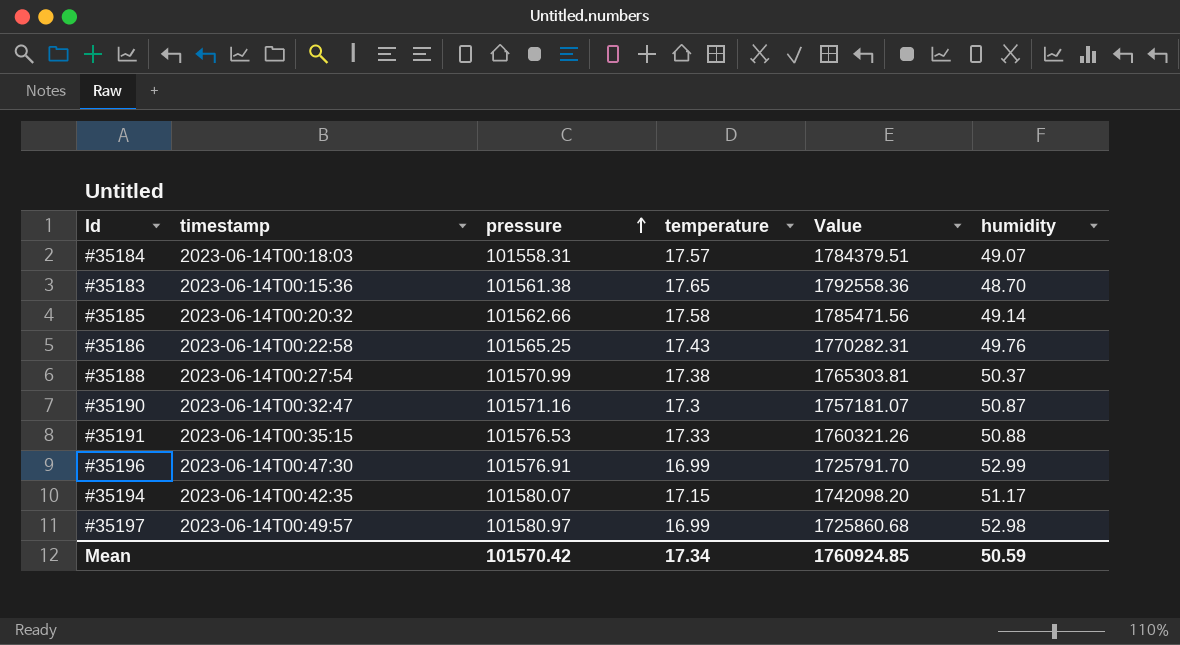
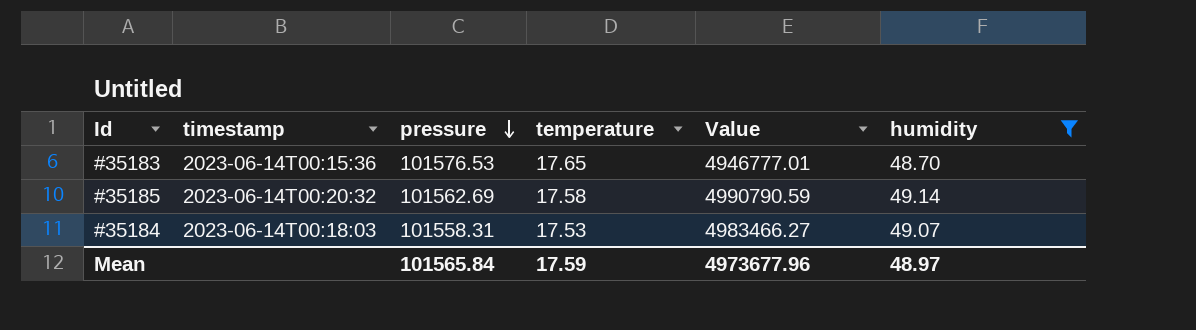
filter: none -> humidity <= 49.14
row order: pressure ascending -> pressure descending
column Value | formula: [pressure] * [temperature] -> [pressure] * [humidity]
#35183 | pressure: 101561.38 -> 101576.53
#35185 | pressure: 101562.66 -> 101562.69
#35184 | temperature: 17.57 -> 17.53
Mean | pressure: 101570.42 -> 101565.84
Mean | temperature: 17.34 -> 17.59
Mean | Value: 1760924.85 -> 4973677.96
Mean | humidity: 50.59 -> 48.97

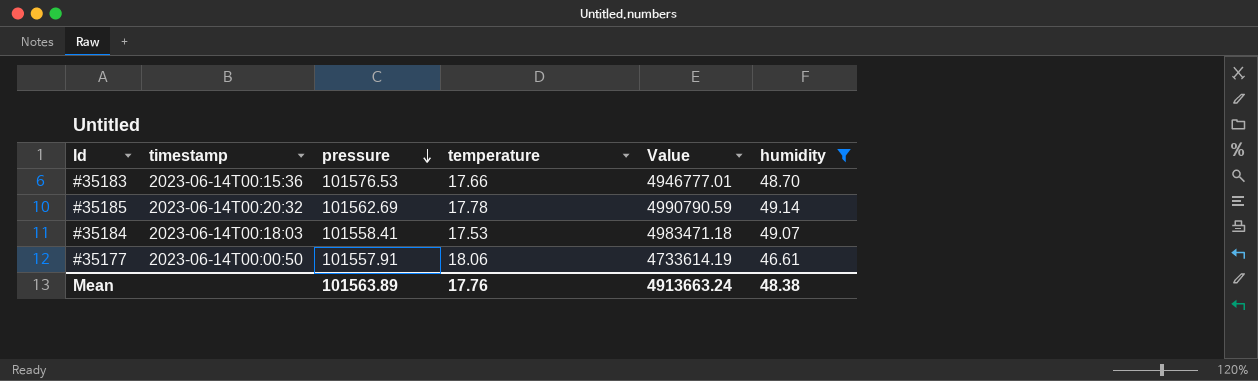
#35183 | temperature: 17.65 -> 17.66
#35185 | temperature: 17.58 -> 17.78
#35184 | pressure: 101558.31 -> 101558.41
#35184 | Value: 4983466.27 -> 4983471.18
row #35177: none -> 2023-06-14T00:00:50 | 101557.91 | 18.06 | 4733614.19 | 46.61
Mean | pressure: 101565.84 -> 101563.89
Mean | temperature: 17.59 -> 17.76
Mean | Value: 4973677.96 -> 4913663.24
Mean | humidity: 48.97 -> 48.38

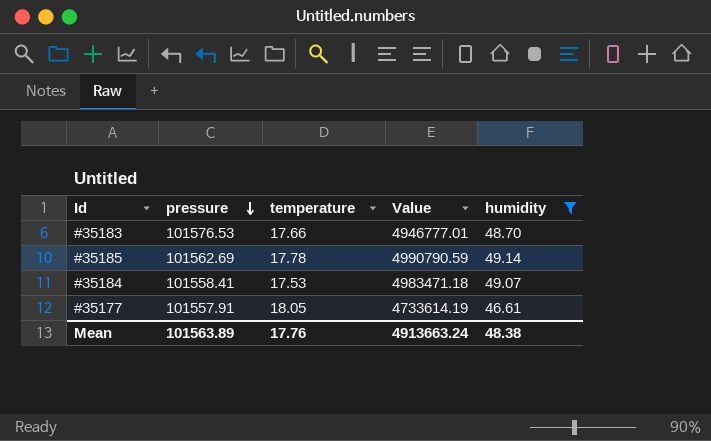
column timestamp | position: 2 -> none
#35177 | temperature: 18.06 -> 18.05

